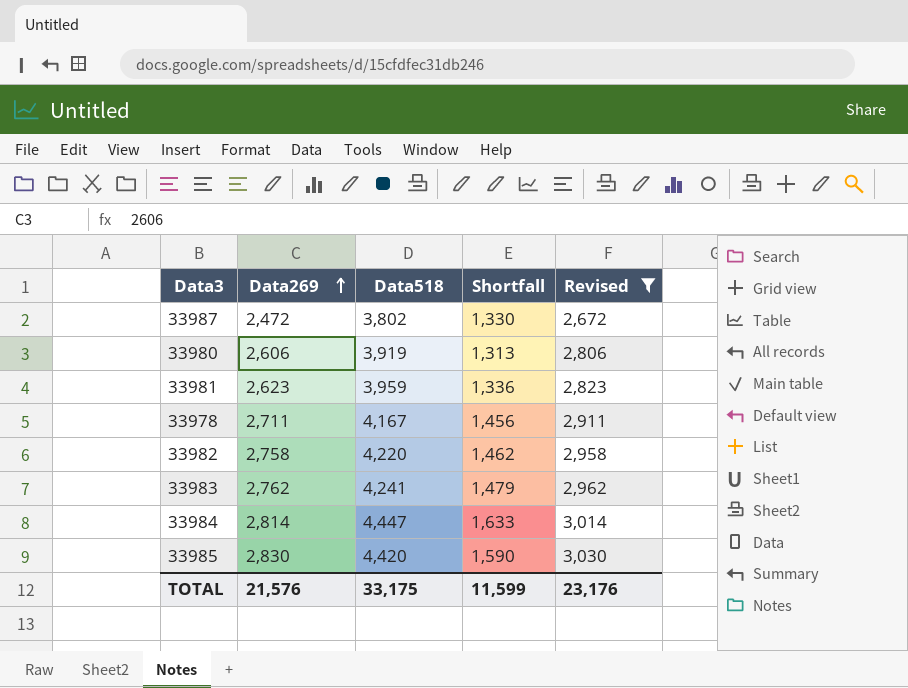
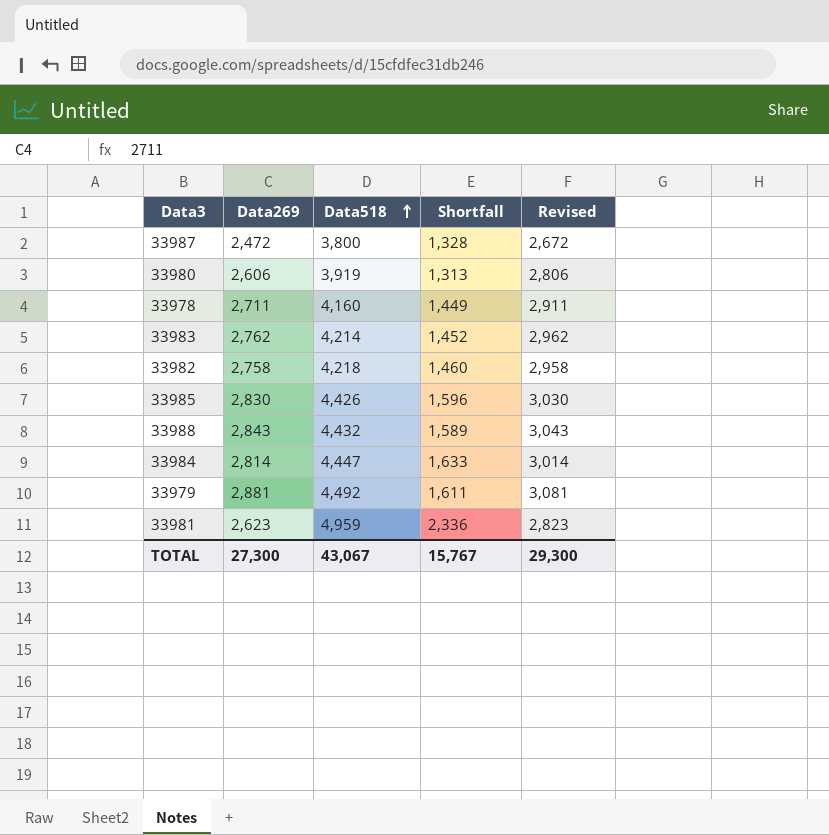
filter: Revised <= 3,030 -> none
row order: Data269 ascending -> Data518 ascending
33987 | Data518: 3,802 -> 3,800
33987 | Shortfall: 1,330 -> 1,328
33978 | Data518: 4,167 -> 4,160
33978 | Shortfall: 1,456 -> 1,449
33983 | Data518: 4,241 -> 4,214
33983 | Shortfall: 1,479 -> 1,452
33982 | Data518: 4,220 -> 4,218
33982 | Shortfall: 1,462 -> 1,460
33985 | Data518: 4,420 -> 4,426
33985 | Shortfall: 1,590 -> 1,596
33981 | Data518: 3,959 -> 4,959
33981 | Shortfall: 1,336 -> 2,336
TOTAL | Data269: 21,576 -> 27,300
TOTAL | Data518: 33,175 -> 43,067
TOTAL | Shortfall: 11,599 -> 15,767
TOTAL | Revised: 23,176 -> 29,300

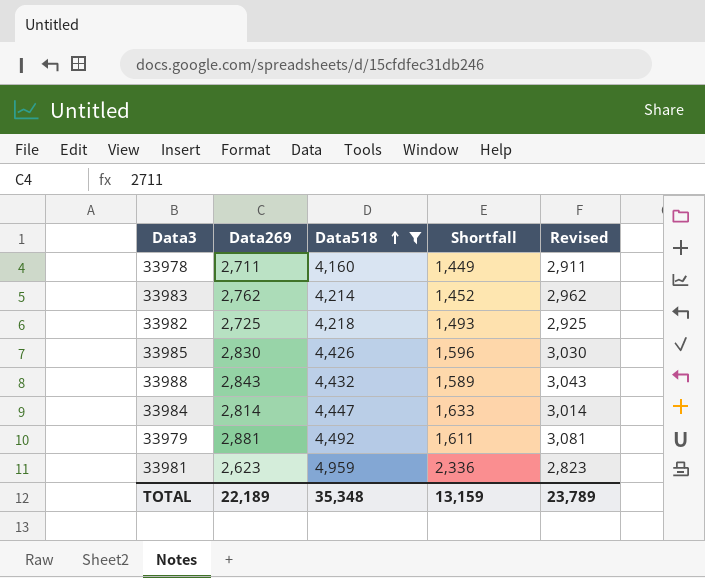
filter: none -> Data518 >= 4,160
33982 | Data269: 2,758 -> 2,725
33982 | Shortfall: 1,460 -> 1,493
33982 | Revised: 2,958 -> 2,925
TOTAL | Data269: 27,300 -> 22,189
TOTAL | Data518: 43,067 -> 35,348
TOTAL | Shortfall: 15,767 -> 13,159
TOTAL | Revised: 29,300 -> 23,789

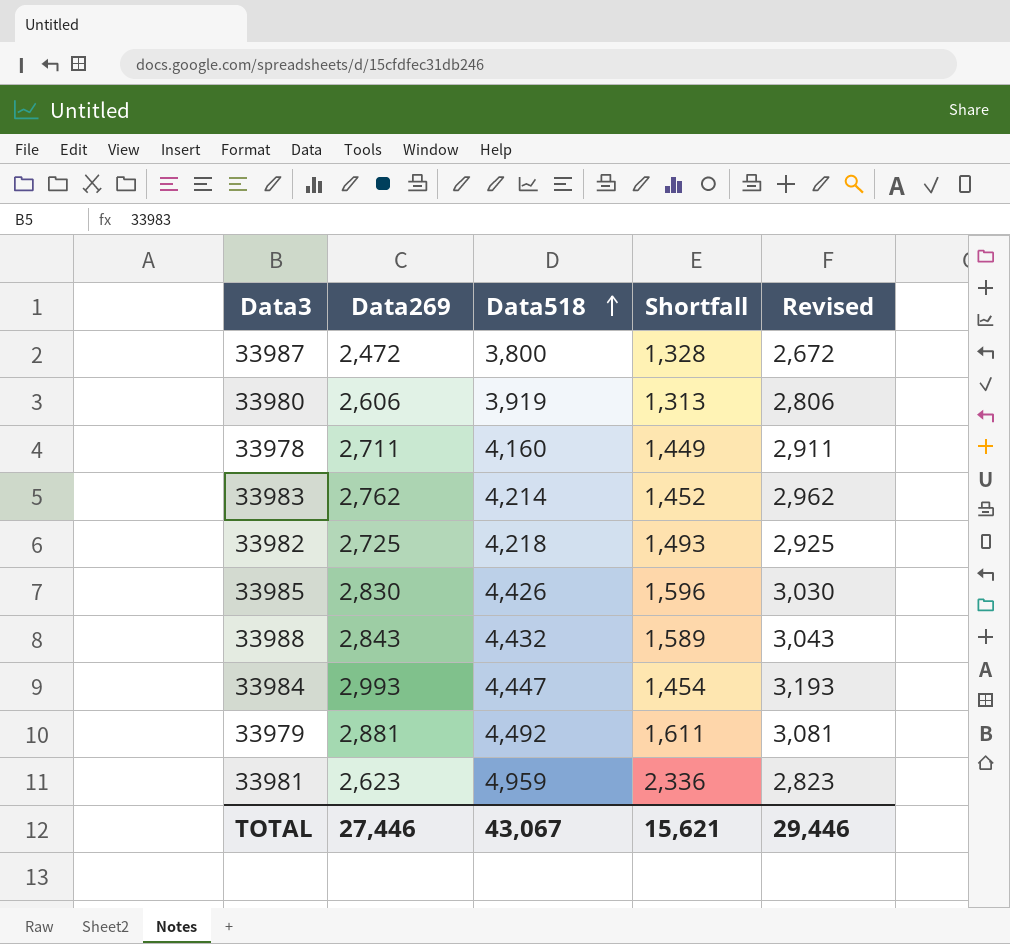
filter: Data518 >= 4,160 -> none
33984 | Data269: 2,814 -> 2,993
33984 | Shortfall: 1,633 -> 1,454
33984 | Revised: 3,014 -> 3,193
TOTAL | Data269: 22,189 -> 27,446
TOTAL | Data518: 35,348 -> 43,067
TOTAL | Shortfall: 13,159 -> 15,621
TOTAL | Revised: 23,789 -> 29,446

